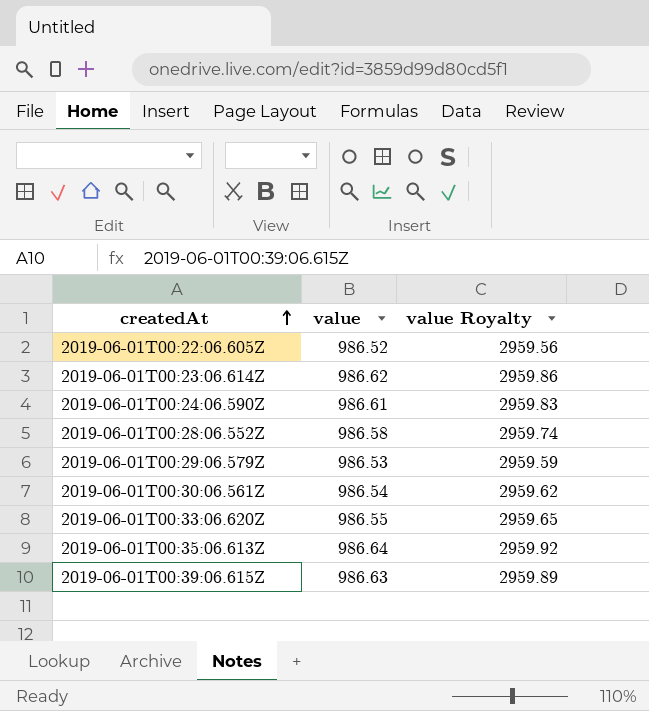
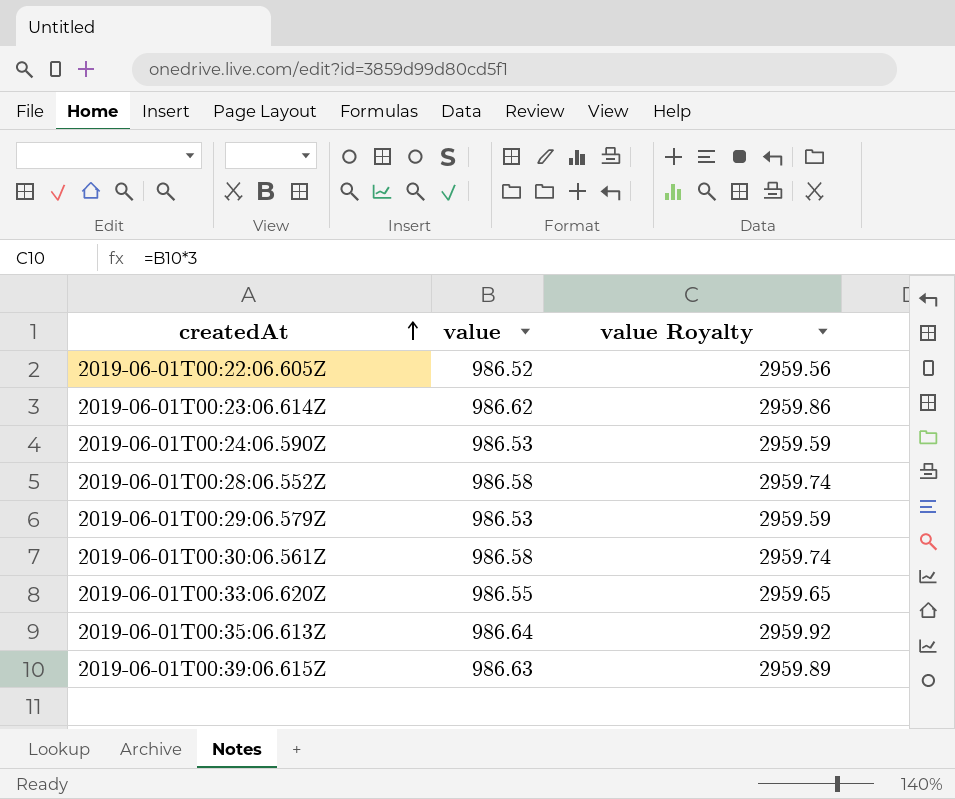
2019-06-01T00:24:06.590Z | value: 986.61 -> 986.53
2019-06-01T00:24:06.590Z | value Royalty: 2959.83 -> 2959.59
2019-06-01T00:30:06.561Z | value: 986.54 -> 986.58
2019-06-01T00:30:06.561Z | value Royalty: 2959.62 -> 2959.74

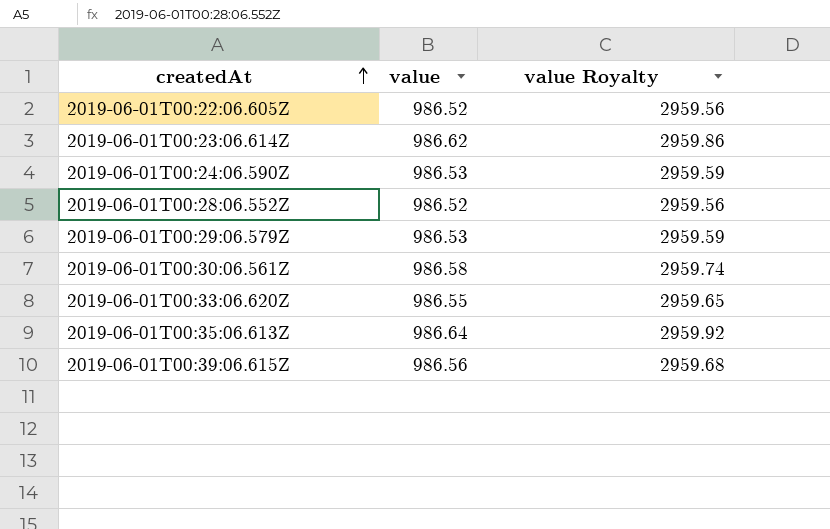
2019-06-01T00:28:06.552Z | value: 986.58 -> 986.52
2019-06-01T00:28:06.552Z | value Royalty: 2959.74 -> 2959.56
2019-06-01T00:39:06.615Z | value: 986.63 -> 986.56
2019-06-01T00:39:06.615Z | value Royalty: 2959.89 -> 2959.68

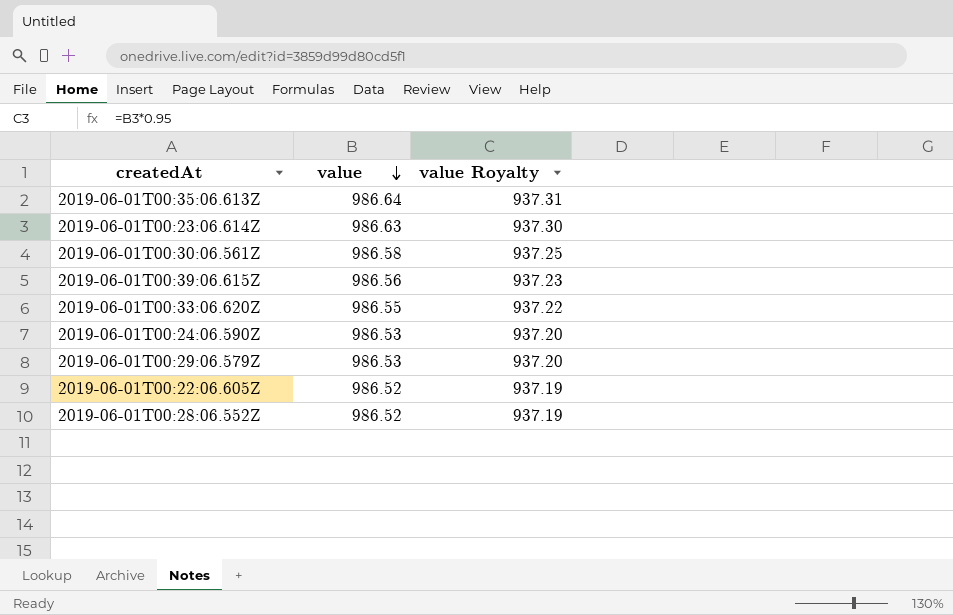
row order: createdAt ascending -> value descending
column value Royalty | formula: [value] * 3 -> [value] * 0.95
2019-06-01T00:23:06.614Z | value: 986.62 -> 986.63

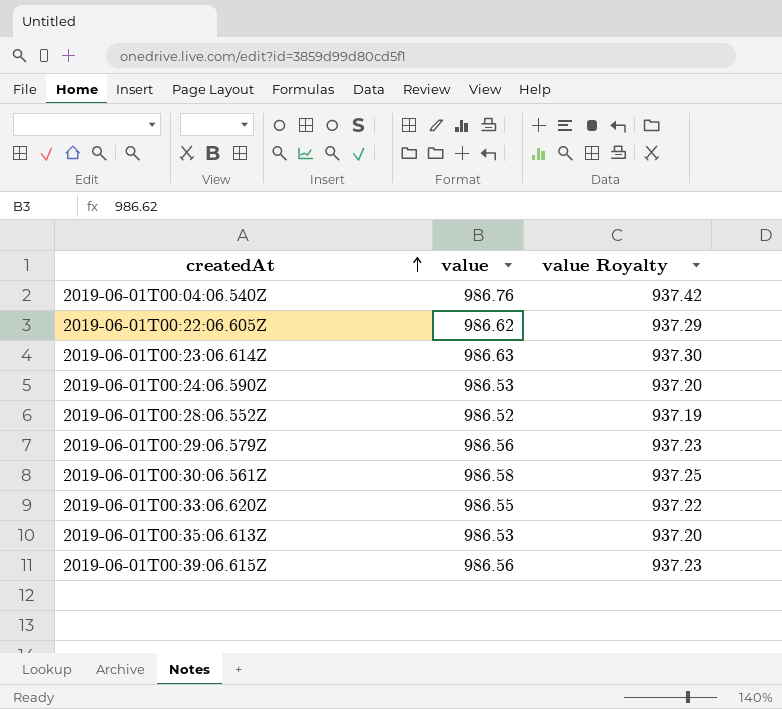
row order: value descending -> createdAt ascending
row 2019-06-01T00:04:06.540Z: none -> 986.76 | 937.42
2019-06-01T00:22:06.605Z | value: 986.52 -> 986.62
2019-06-01T00:22:06.605Z | value Royalty: 937.19 -> 937.29
2019-06-01T00:29:06.579Z | value: 986.53 -> 986.56
2019-06-01T00:29:06.579Z | value Royalty: 937.20 -> 937.23
2019-06-01T00:35:06.613Z | value: 986.64 -> 986.53
2019-06-01T00:35:06.613Z | value Royalty: 937.31 -> 937.20

